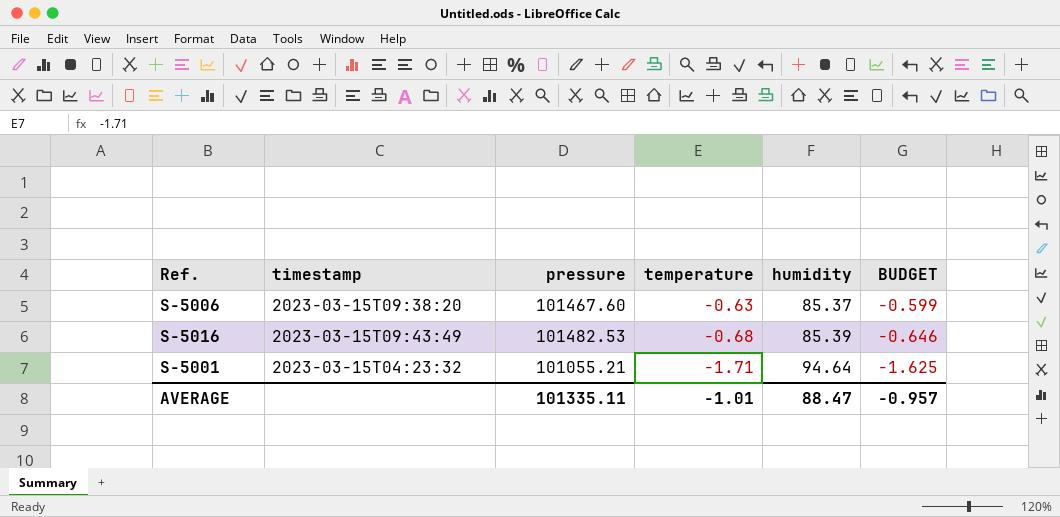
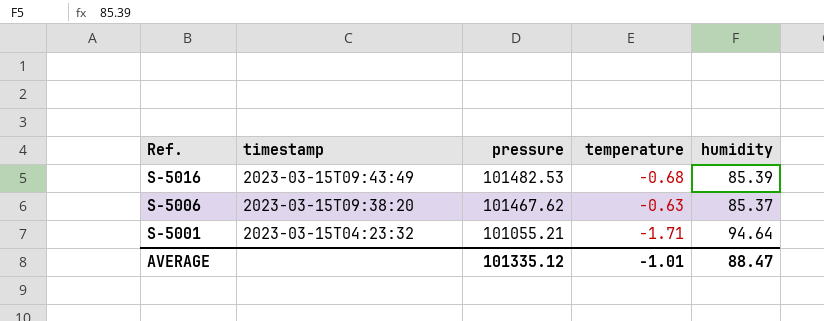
row order: temperature descending -> Ref. descending
column BUDGET | formula: [temperature] * 0.95 -> none
S-5006 | pressure: 101467.60 -> 101467.62
AVERAGE | pressure: 101335.11 -> 101335.12

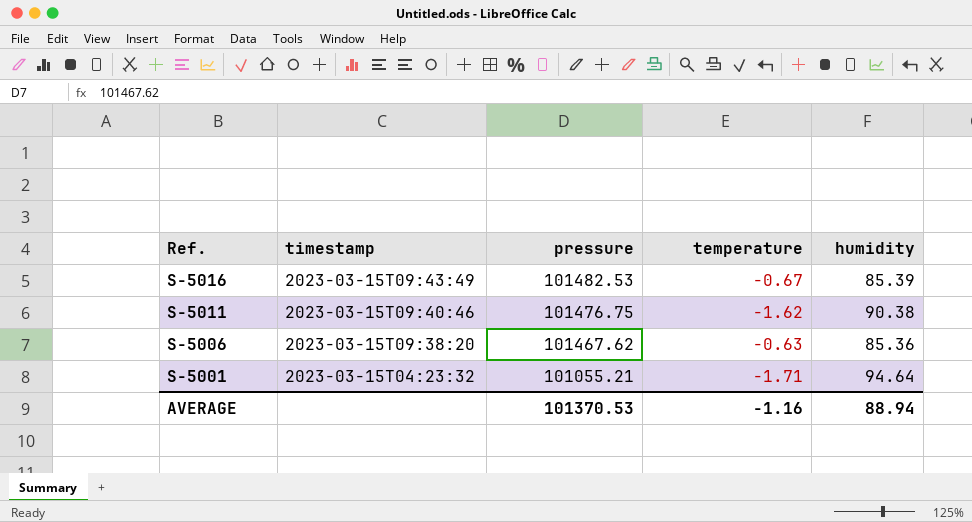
S-5016 | temperature: -0.68 -> -0.67
row S-5011: none -> 2023-03-15T09:40:46 | 101476.75 | -1.62 | 90.38
S-5006 | humidity: 85.37 -> 85.36
AVERAGE | pressure: 101335.12 -> 101370.53
AVERAGE | temperature: -1.01 -> -1.16
AVERAGE | humidity: 88.47 -> 88.94

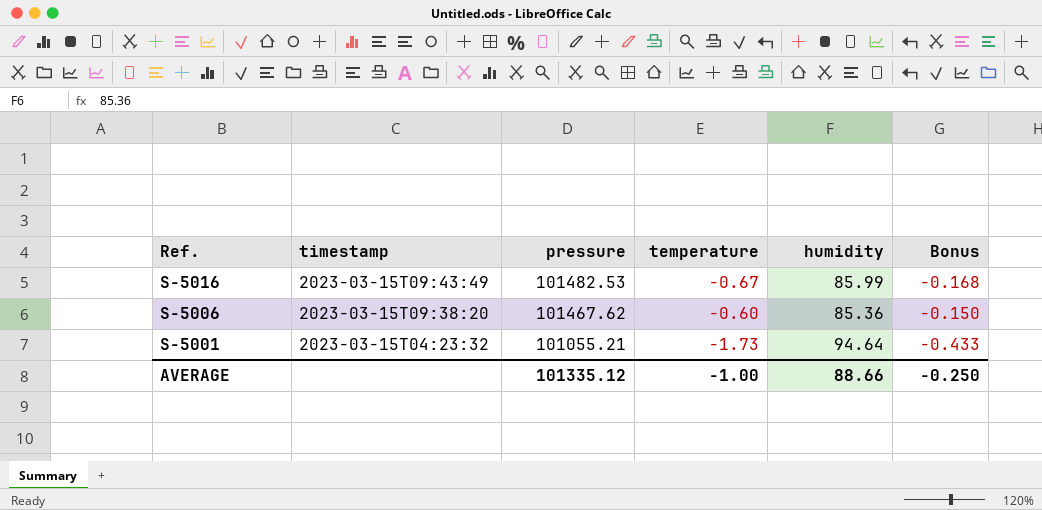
column Bonus | formula: none -> [temperature] * 0.25
row S-5011: 2023-03-15T09:40:46 | 101476.75 | -1.62 | 90.38 -> none
S-5016 | humidity: 85.39 -> 85.99
S-5006 | temperature: -0.63 -> -0.60
S-5001 | temperature: -1.71 -> -1.73
AVERAGE | pressure: 101370.53 -> 101335.12
AVERAGE | temperature: -1.16 -> -1.00
AVERAGE | humidity: 88.94 -> 88.66

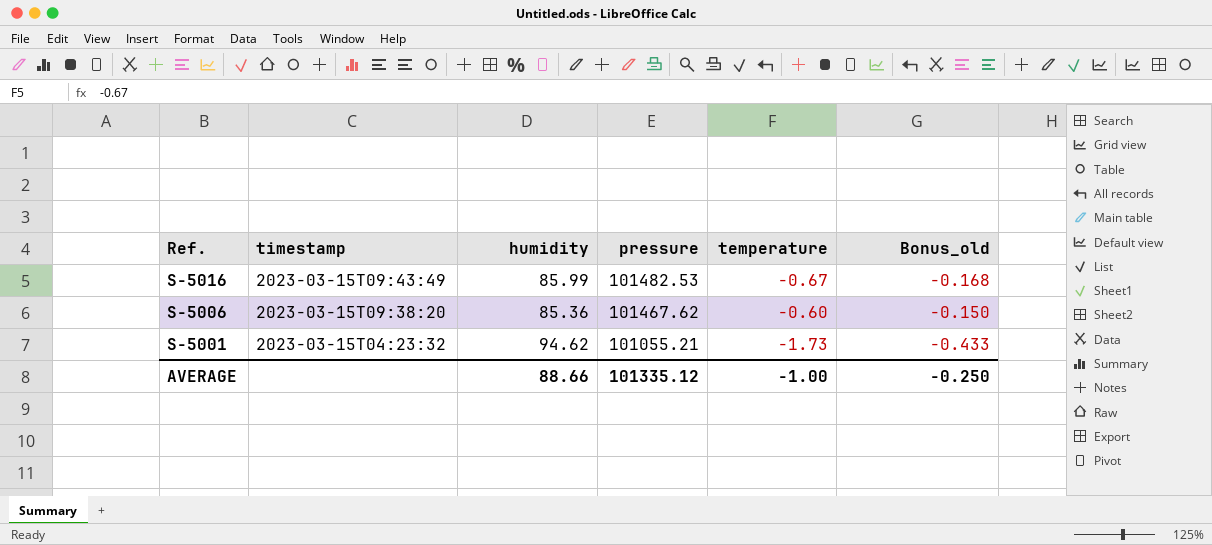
column humidity | position: 5 -> 3
column name: Bonus -> Bonus_old
S-5001 | humidity: 94.64 -> 94.62

